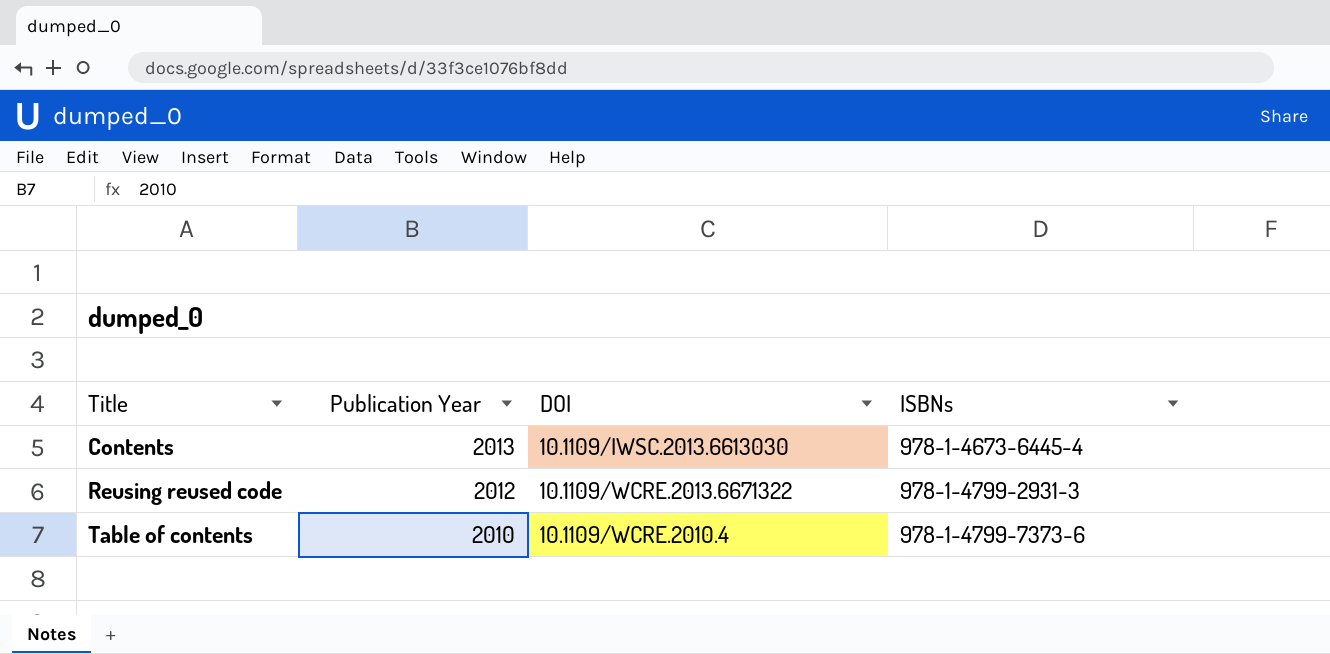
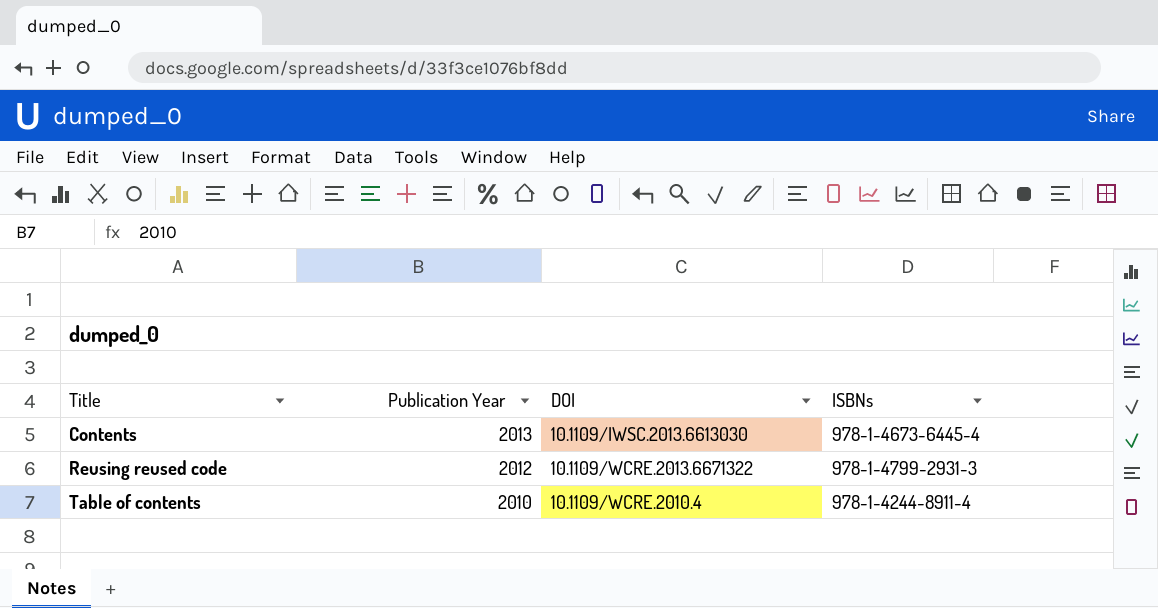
Table of contents | ISBNs: 978-1-4799-7373-6 -> 978-1-4244-8911-4

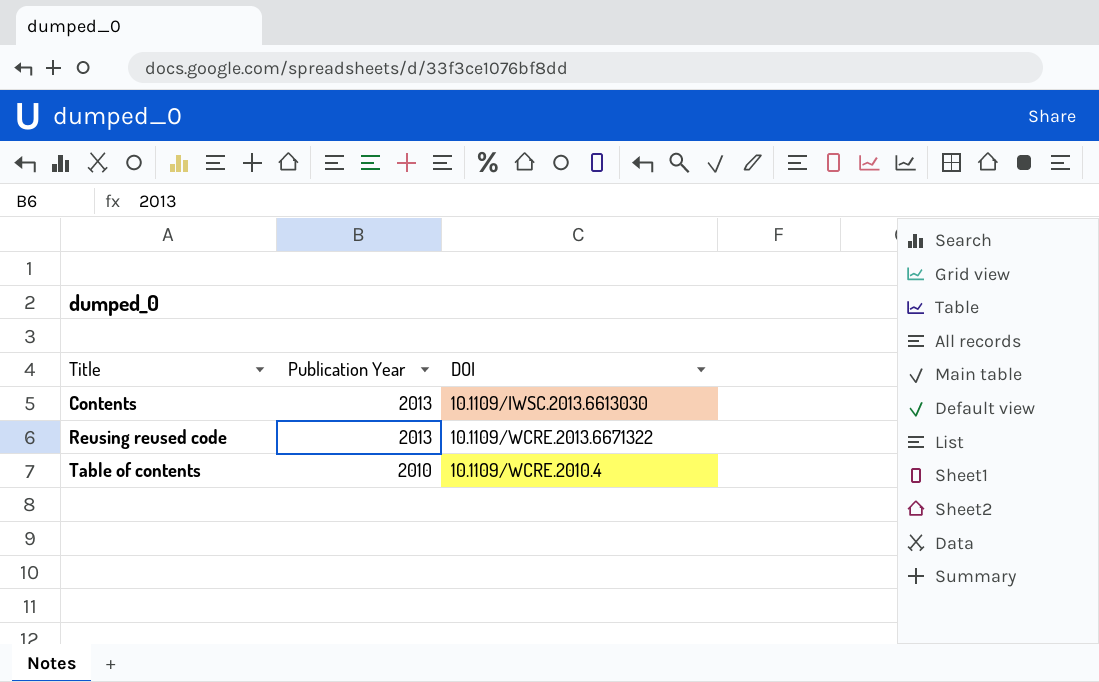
column ISBNs | position: 4 -> none
Reusing reused code | Publication Year: 2012 -> 2013

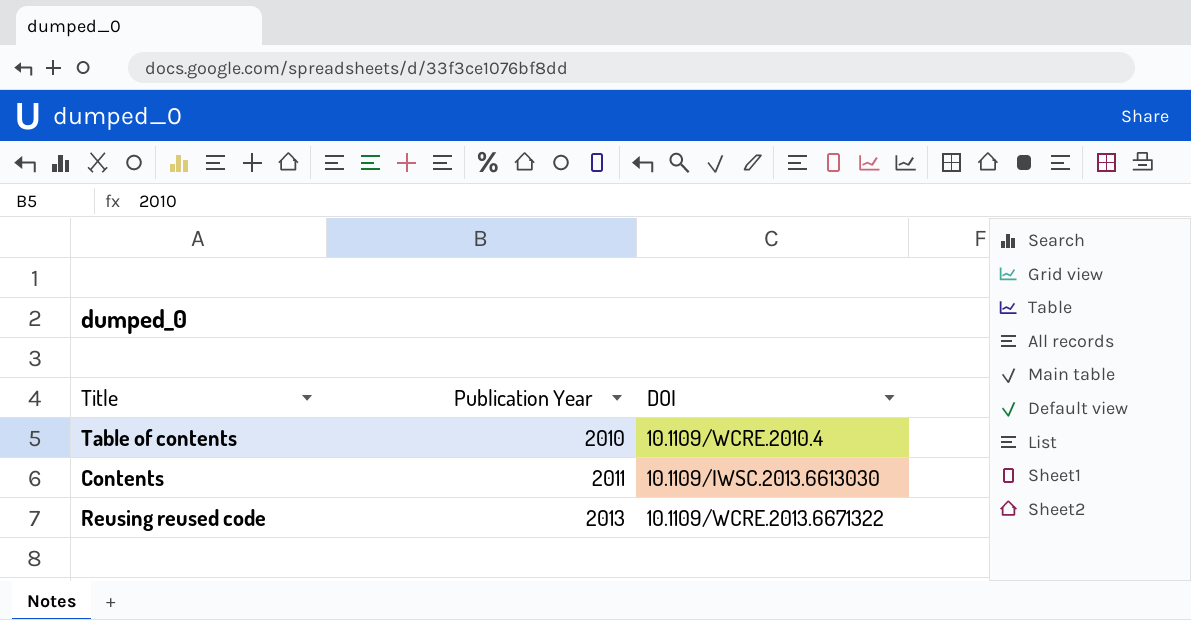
row order: Title ascending -> Publication Year ascending
Contents | Publication Year: 2013 -> 2011

